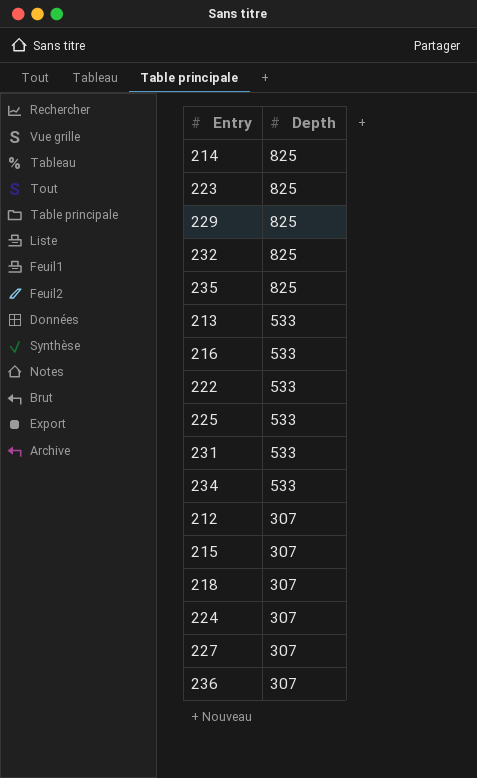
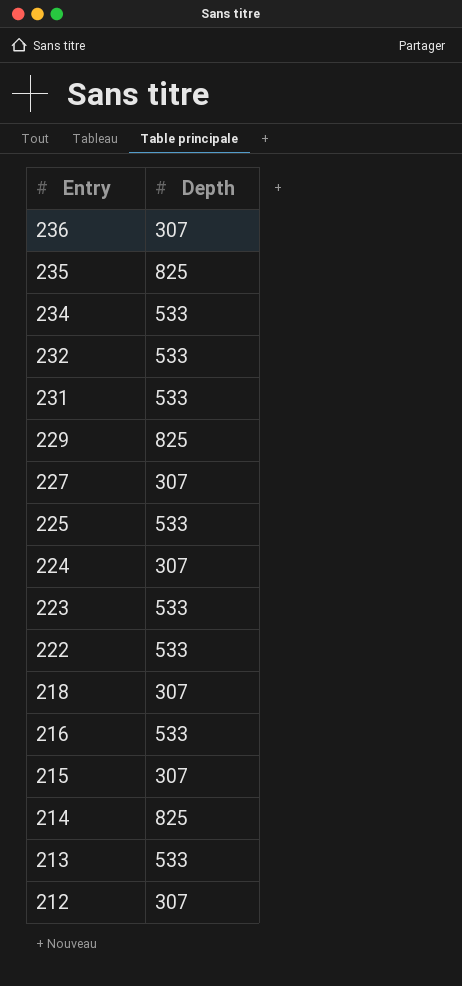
row order: Depth descending -> Entry descending
232 | Depth: 825 -> 533
223 | Depth: 825 -> 533

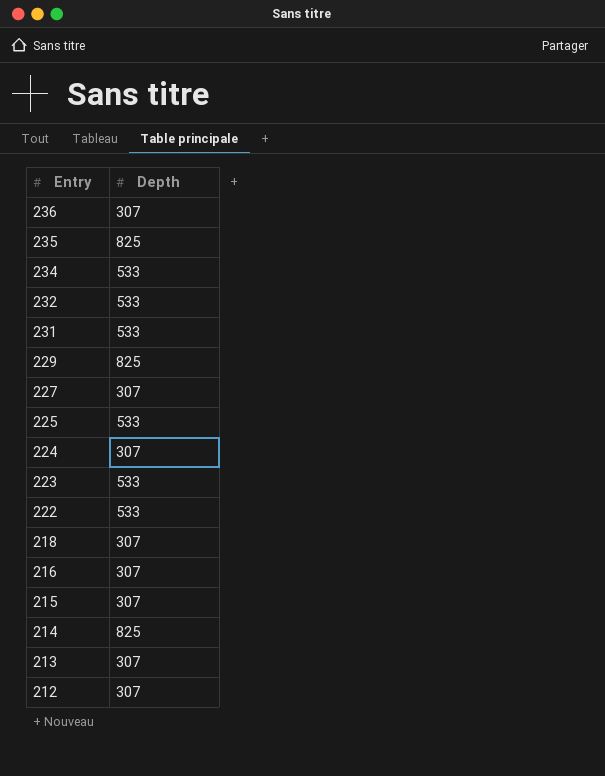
216 | Depth: 533 -> 307
213 | Depth: 533 -> 307

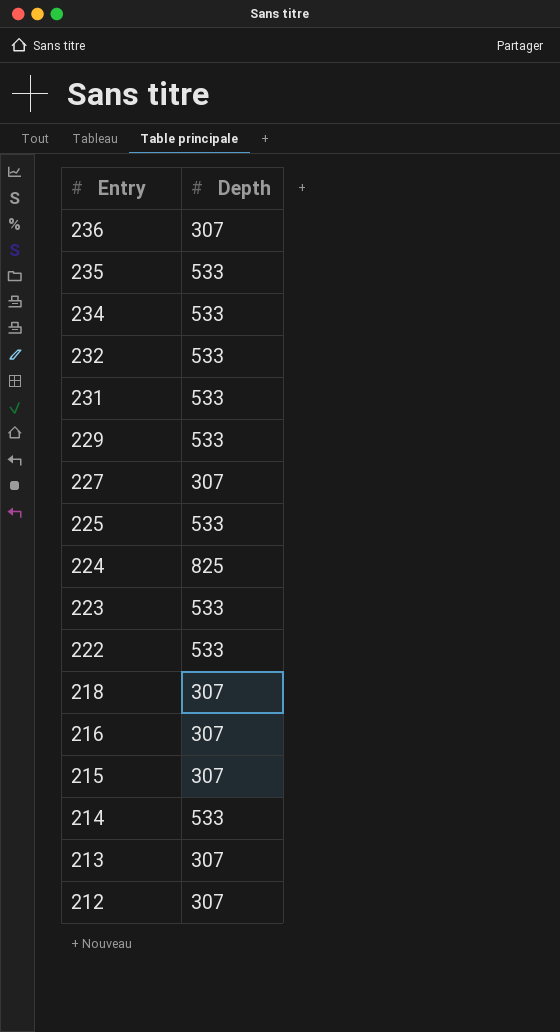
235 | Depth: 825 -> 533
229 | Depth: 825 -> 533
224 | Depth: 307 -> 825
214 | Depth: 825 -> 533

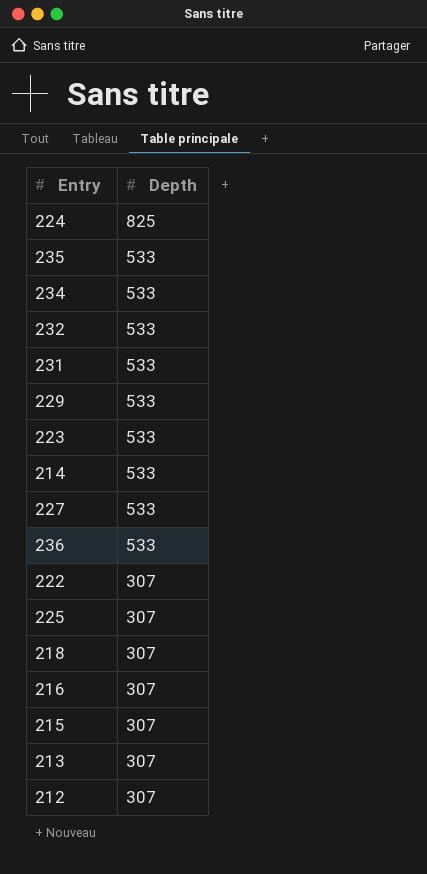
row order: Entry descending -> Depth descending
227 | Depth: 307 -> 533
236 | Depth: 307 -> 533
222 | Depth: 533 -> 307
225 | Depth: 533 -> 307

